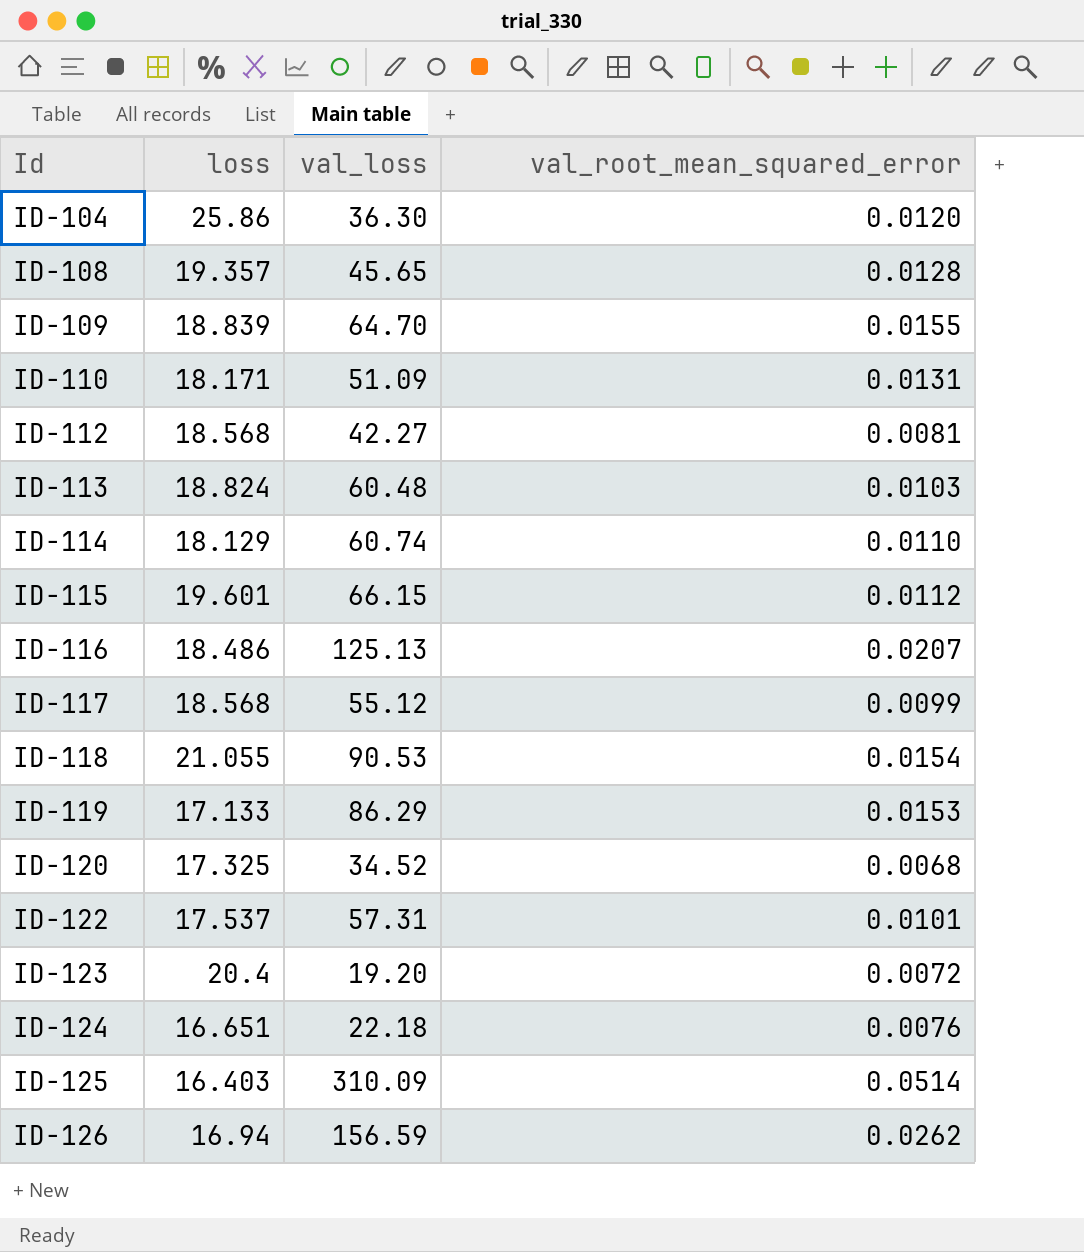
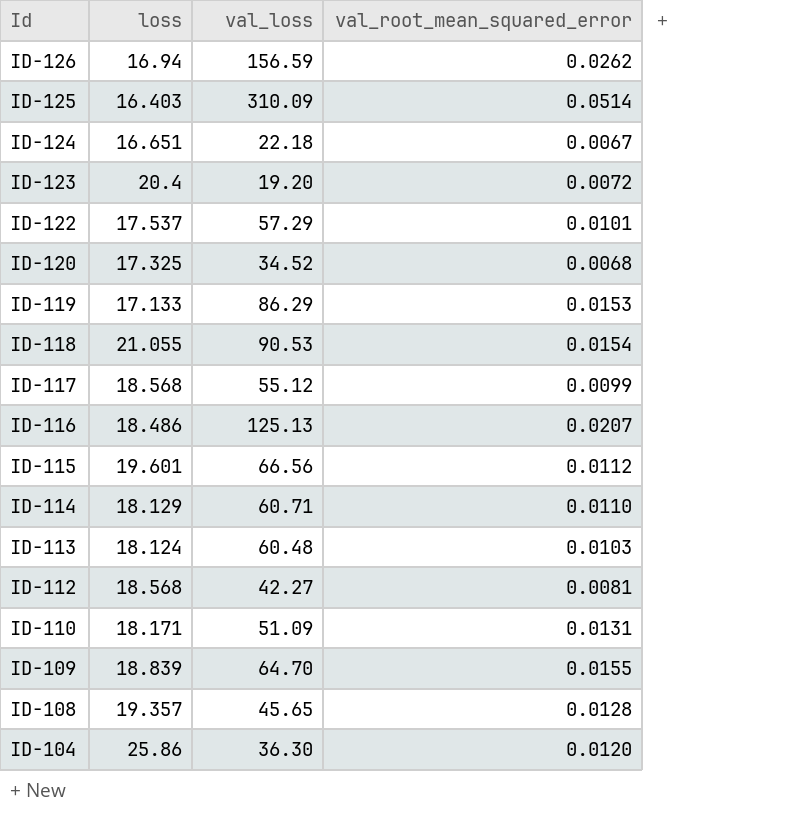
row order: Id ascending -> Id descending
ID-124 | val_root_mean_squared_error: 0.0076 -> 0.0067
ID-122 | val_loss: 57.31 -> 57.29
ID-115 | val_loss: 66.15 -> 66.56
ID-114 | val_loss: 60.74 -> 60.71
ID-113 | loss: 18.824 -> 18.124

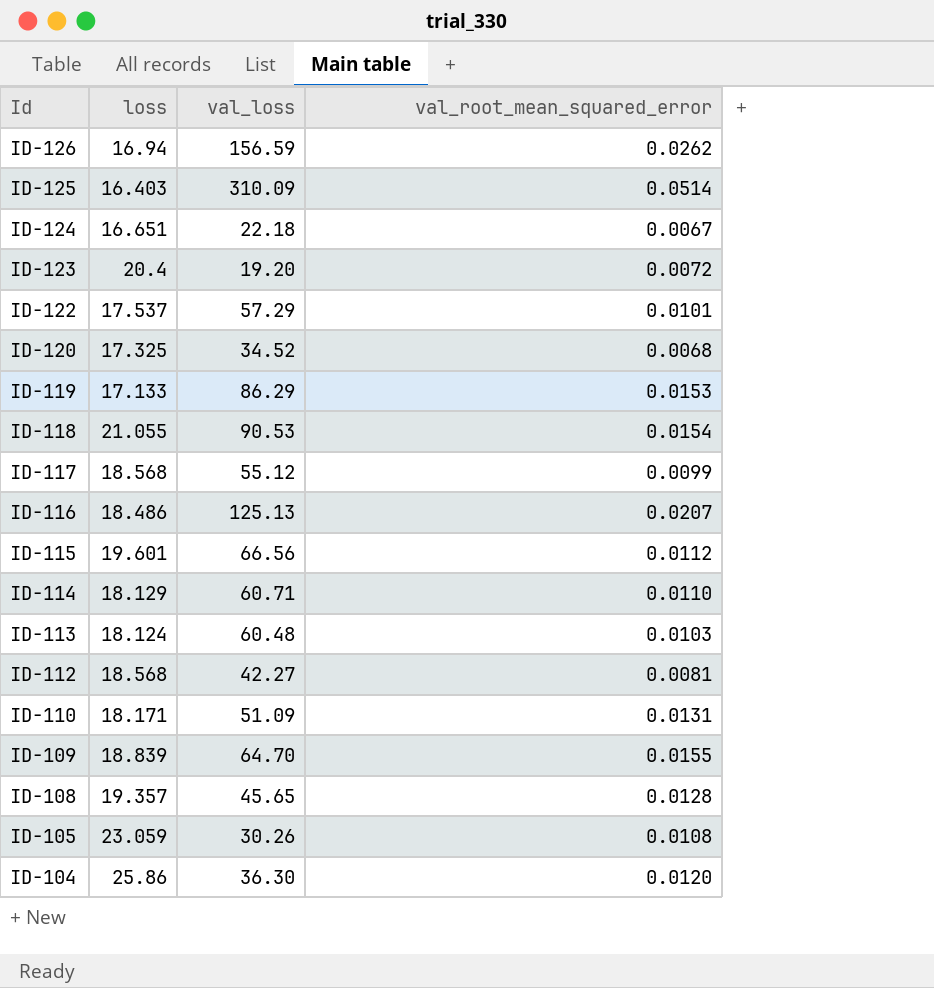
row ID-105: none -> 23.059 | 30.26 | 0.0108

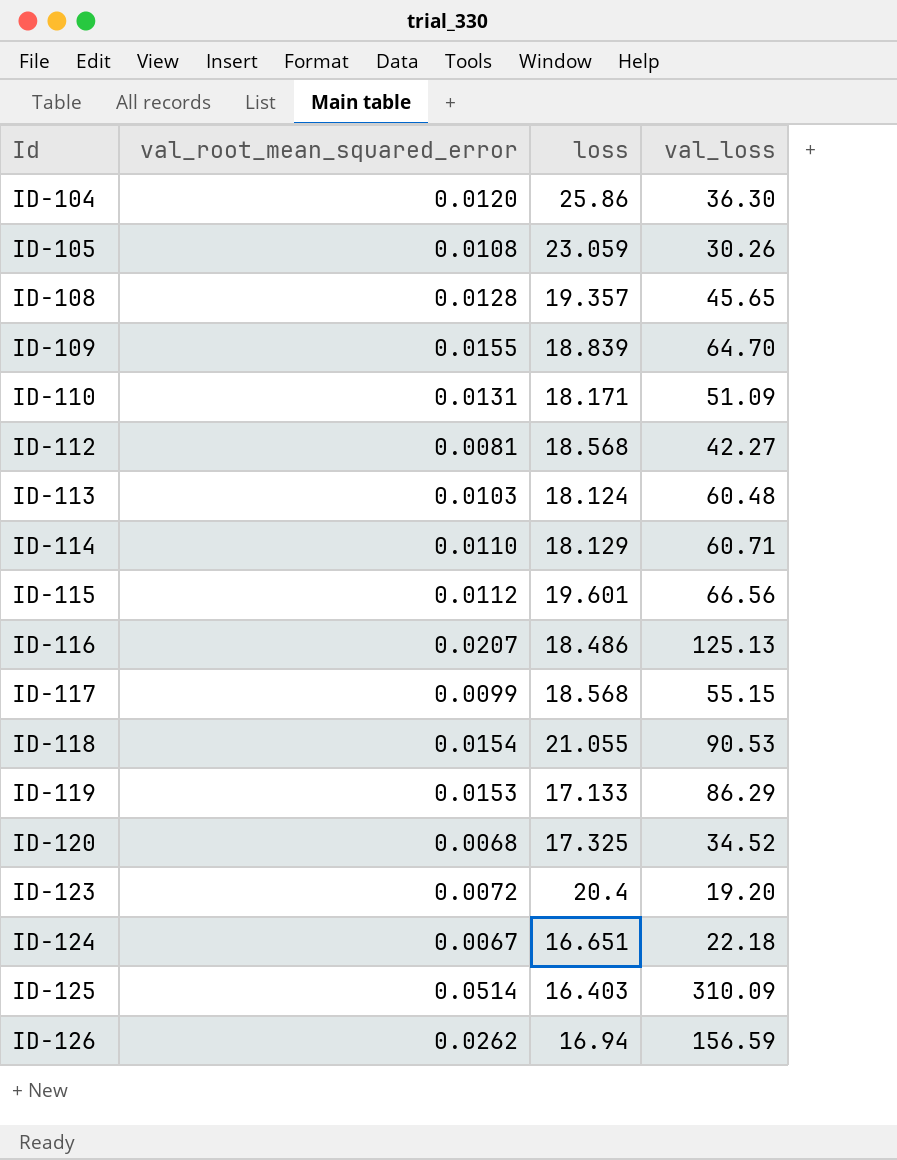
row order: Id descending -> Id ascending
column val_root_mean_squared_error | position: 4 -> 2
row ID-122: 17.537 | 57.29 | 0.0101 -> none
ID-117 | val_loss: 55.12 -> 55.15

